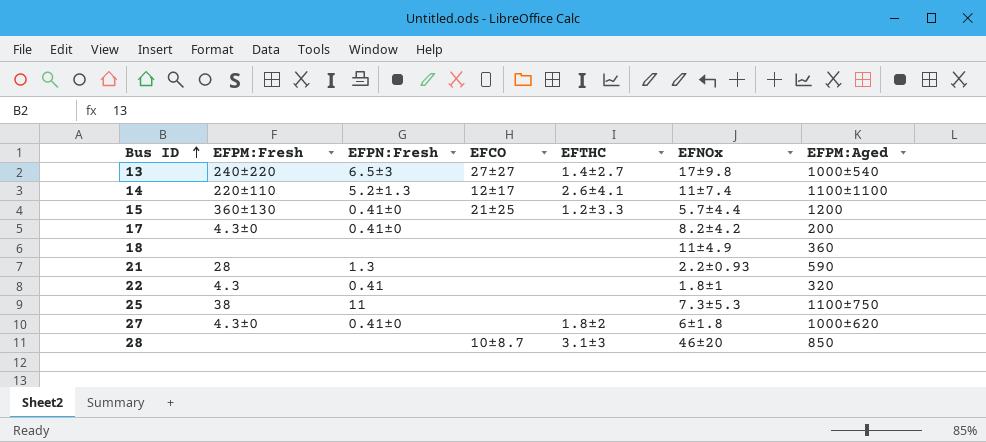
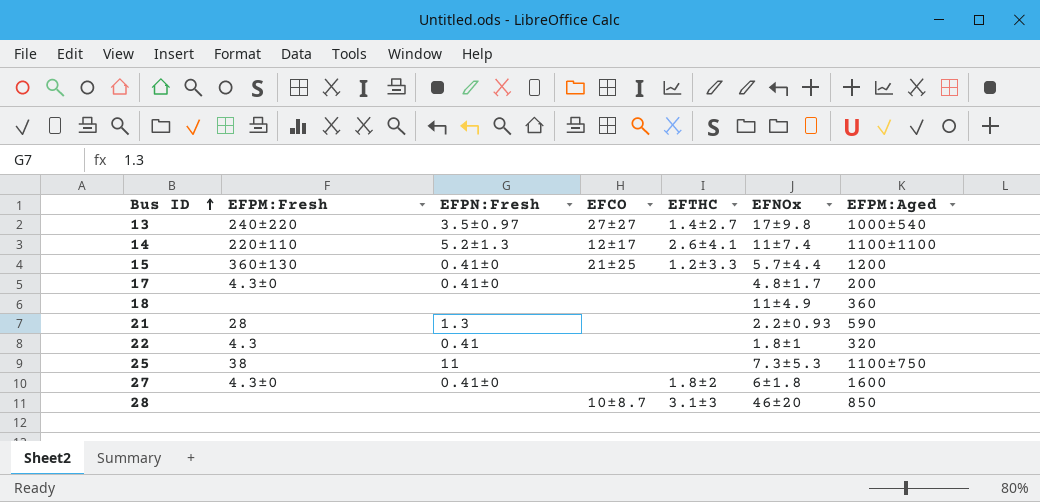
13 | EFPN:Fresh: 6.5±3 -> 3.5±0.97
17 | EFNOx: 8.2±4.2 -> 4.8±1.7
27 | EFPM:Aged: 1000±620 -> 1600

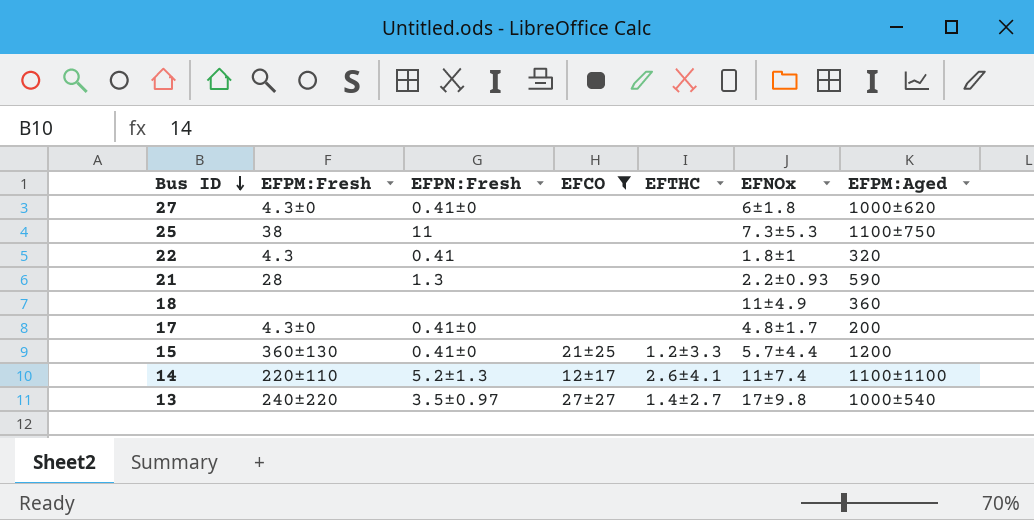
filter: none -> EFCO != 10±8.7
row order: Bus ID ascending -> Bus ID descending
27 | EFTHC: 1.8±2 -> none
27 | EFPM:Aged: 1600 -> 1000±620

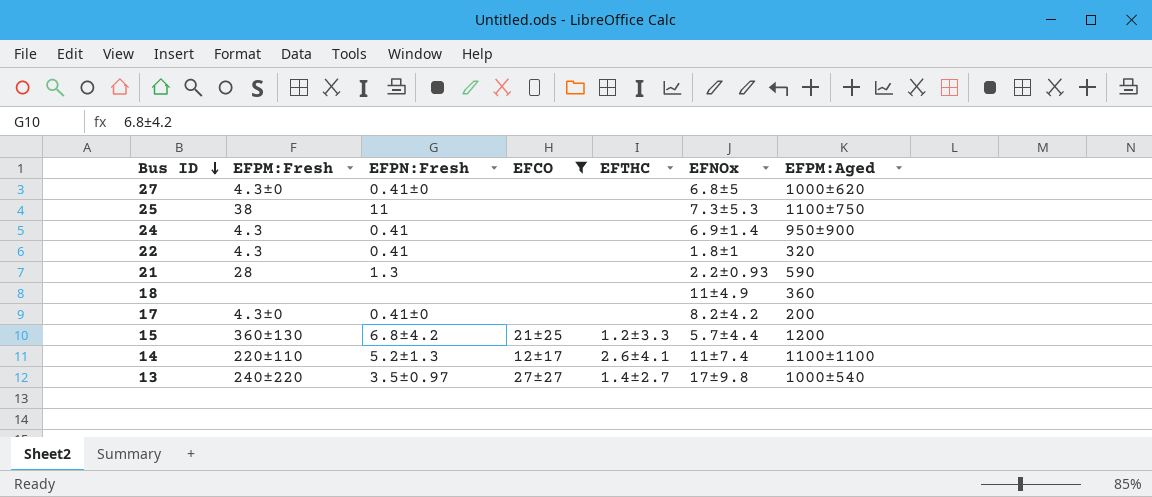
27 | EFNOx: 6±1.8 -> 6.8±5
row 24: none -> 4.3 | 0.41 | none | none | 6.9±1.4 | 950±900
17 | EFNOx: 4.8±1.7 -> 8.2±4.2
15 | EFPN:Fresh: 0.41±0 -> 6.8±4.2

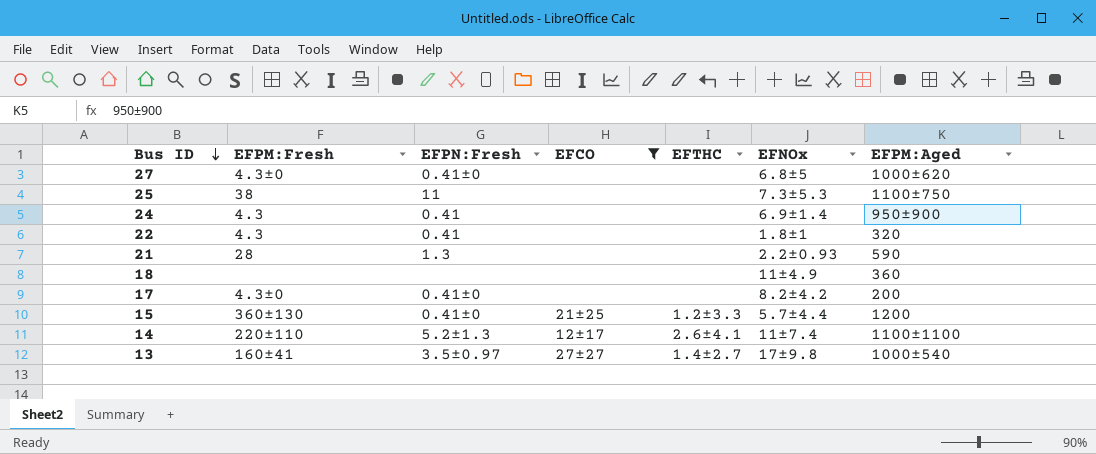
15 | EFPN:Fresh: 6.8±4.2 -> 0.41±0
13 | EFPM:Fresh: 240±220 -> 160±41

